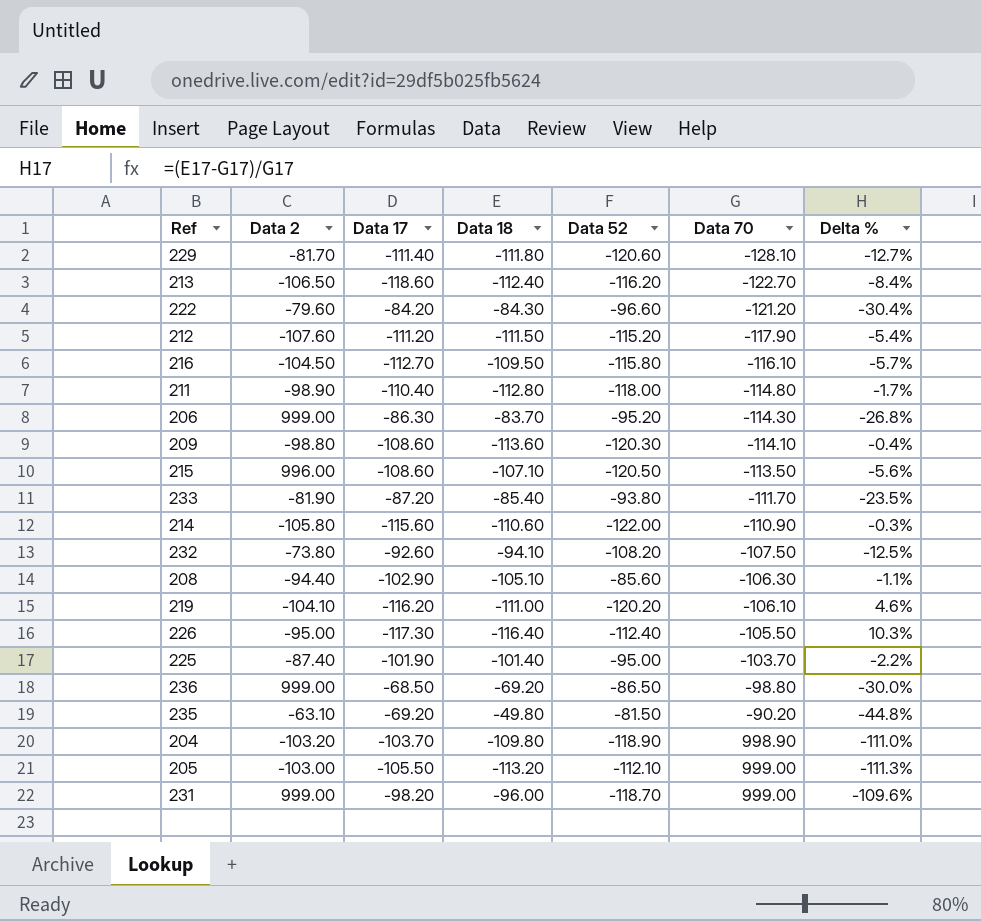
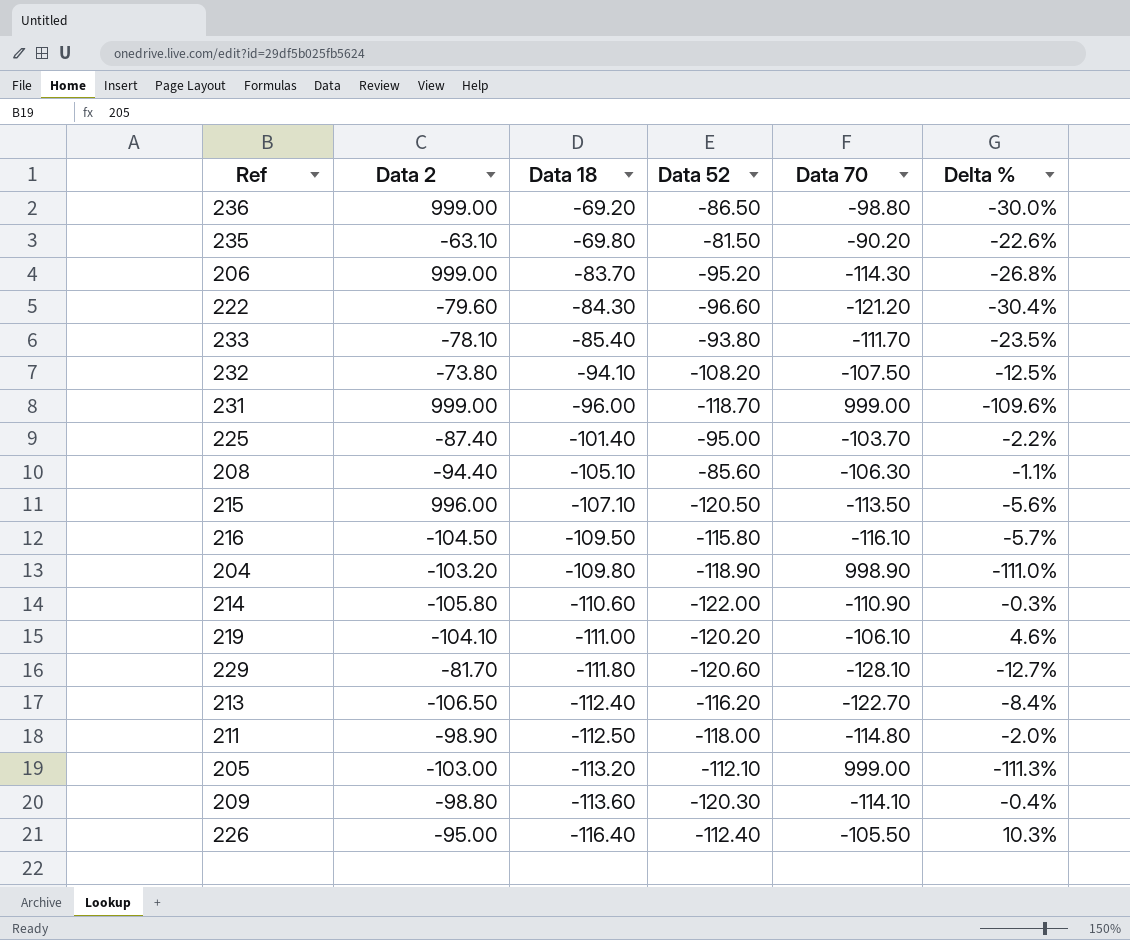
row order: Data 70 ascending -> Data 18 descending
column Data 17 | position: 3 -> none
row 212: -107.60 | -111.20 | -111.50 | -115.20 | -117.90 | -5.4% -> none
235 | Data 18: -49.80 -> -69.80
235 | Delta %: -44.8% -> -22.6%
233 | Data 2: -81.90 -> -78.10
211 | Data 18: -112.80 -> -112.50
211 | Delta %: -1.7% -> -2.0%

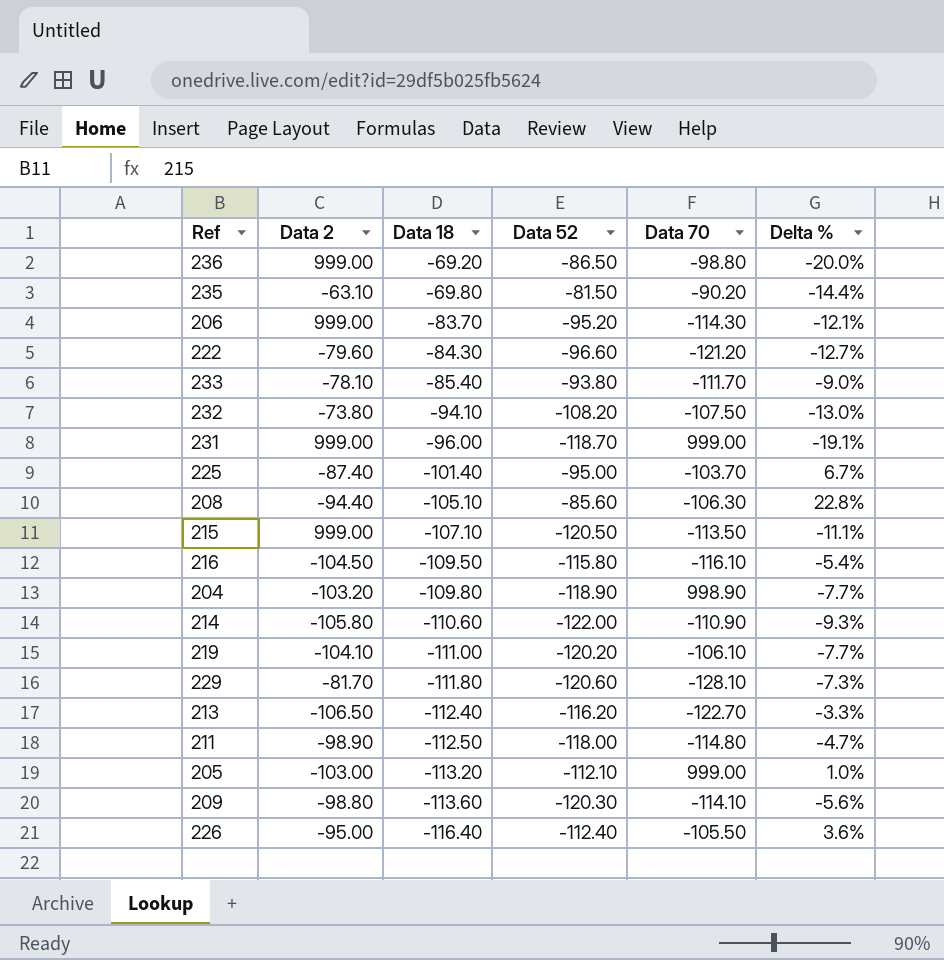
column Delta % | formula: ([Data 18] - [Data 70]) / [Data 70] -> ([Data 18] - [Data 52]) / [Data 52]
215 | Data 2: 996.00 -> 999.00

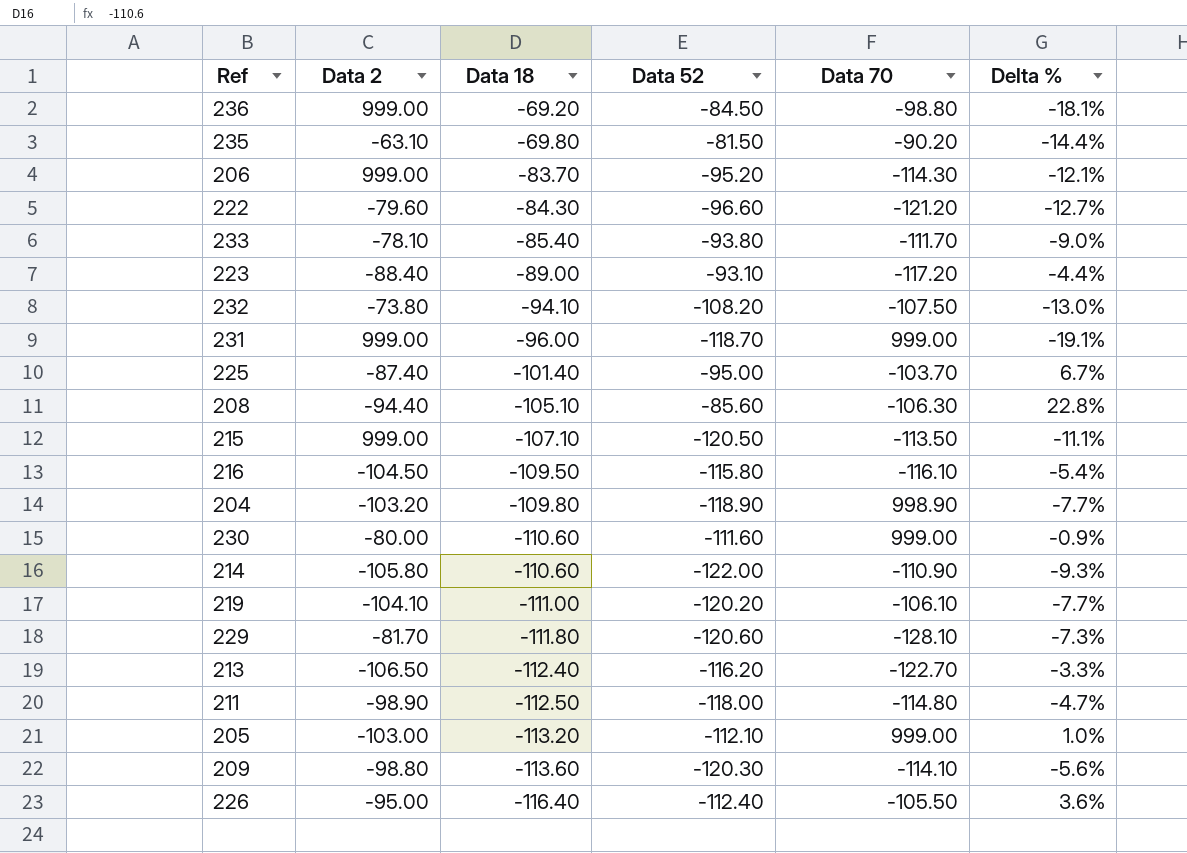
236 | Data 52: -86.50 -> -84.50
236 | Delta %: -20.0% -> -18.1%
row 223: none -> -88.40 | -89.00 | -93.10 | -117.20 | -4.4%
row 230: none -> -80.00 | -110.60 | -111.60 | 999.00 | -0.9%

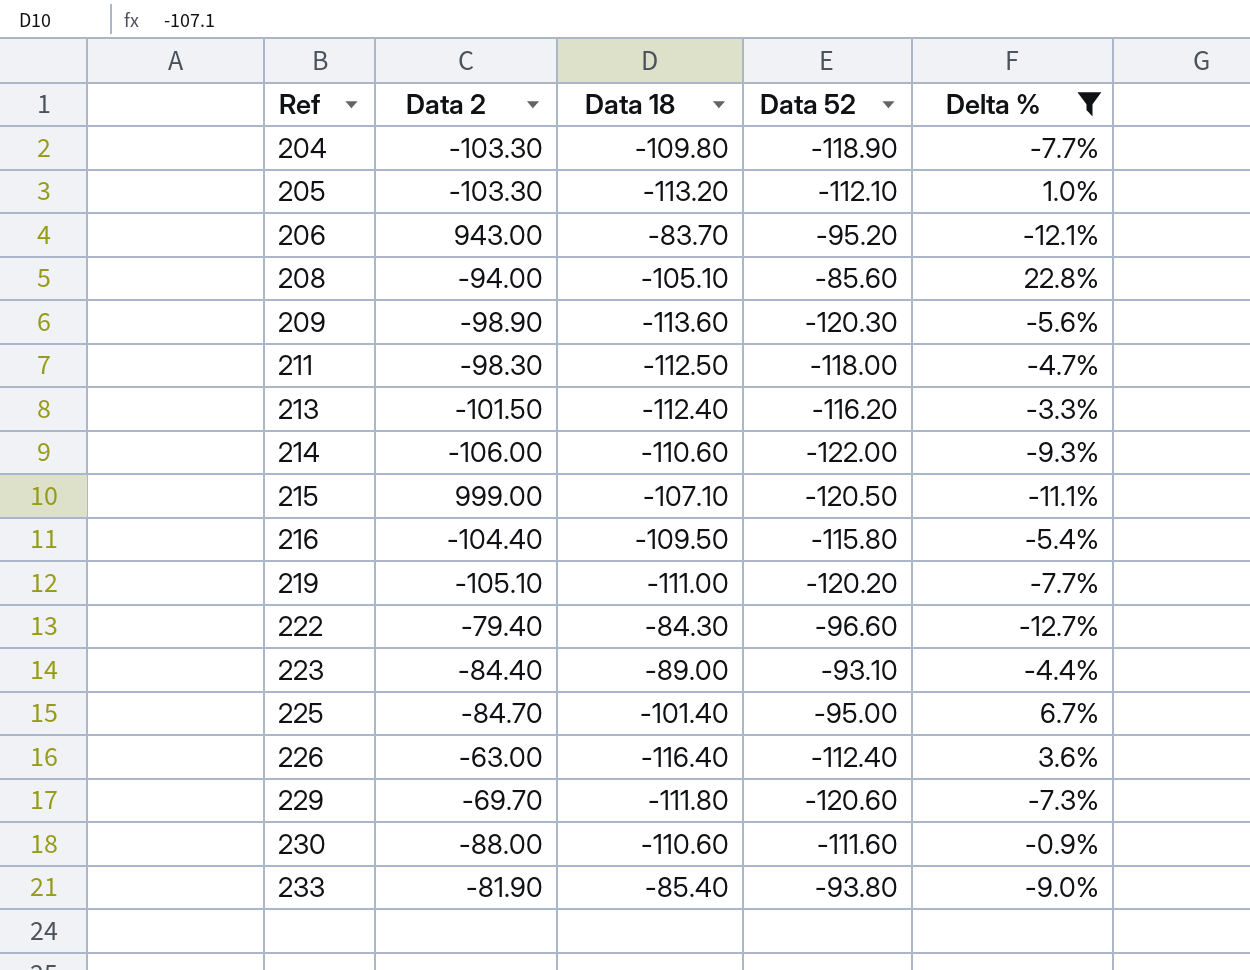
filter: none -> Delta % >= -12.7%
row order: Data 18 descending -> Ref ascending
column Data 70 | position: 5 -> none
204 | Data 2: -103.20 -> -103.30
205 | Data 2: -103.00 -> -103.30
206 | Data 2: 999.00 -> 943.00
208 | Data 2: -94.40 -> -94.00
209 | Data 2: -98.80 -> -98.90
211 | Data 2: -98.90 -> -98.30
213 | Data 2: -106.50 -> -101.50
214 | Data 2: -105.80 -> -106.00
216 | Data 2: -104.50 -> -104.40
219 | Data 2: -104.10 -> -105.10
222 | Data 2: -79.60 -> -79.40
223 | Data 2: -88.40 -> -84.40
225 | Data 2: -87.40 -> -84.70
226 | Data 2: -95.00 -> -63.00
229 | Data 2: -81.70 -> -69.70
230 | Data 2: -80.00 -> -88.00
233 | Data 2: -78.10 -> -81.90

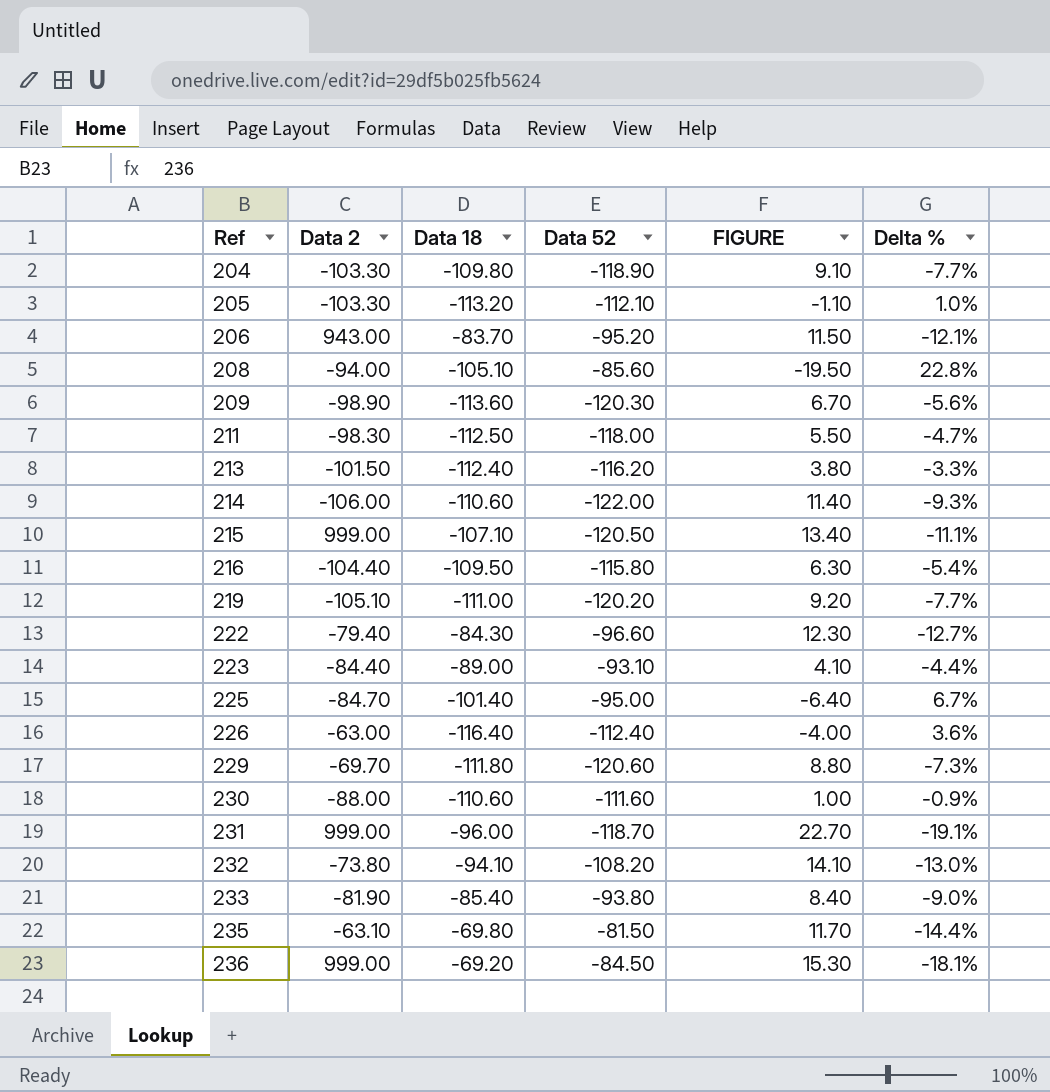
filter: Delta % >= -12.7% -> none
column FIGURE | formula: none -> [Data 18] - [Data 52]

